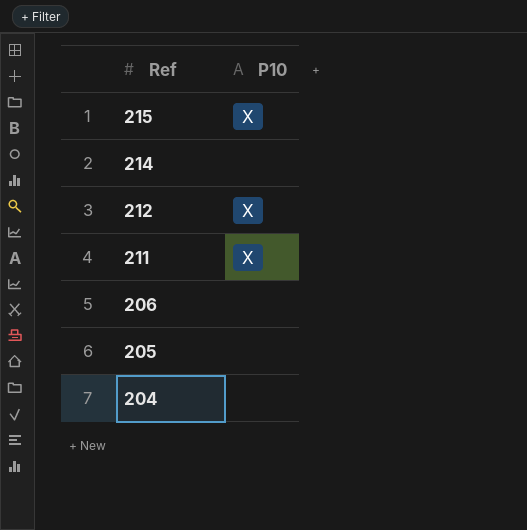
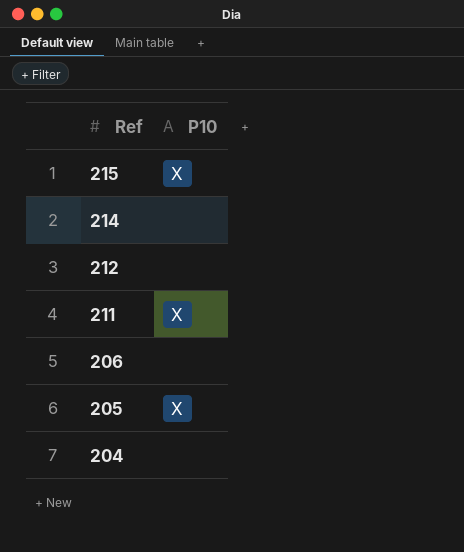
212 | P10: X -> none
205 | P10: none -> X

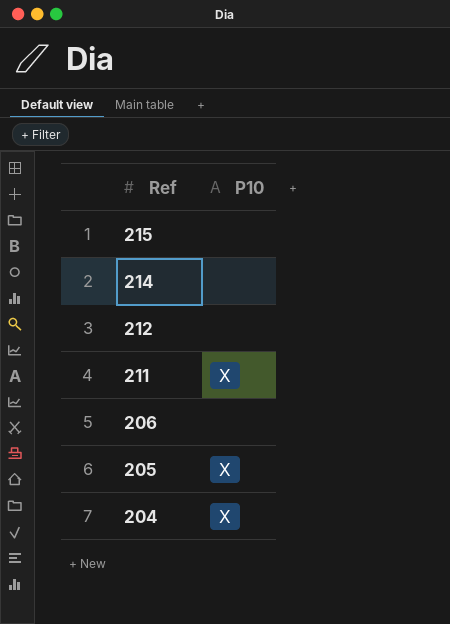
215 | P10: X -> none
204 | P10: none -> X

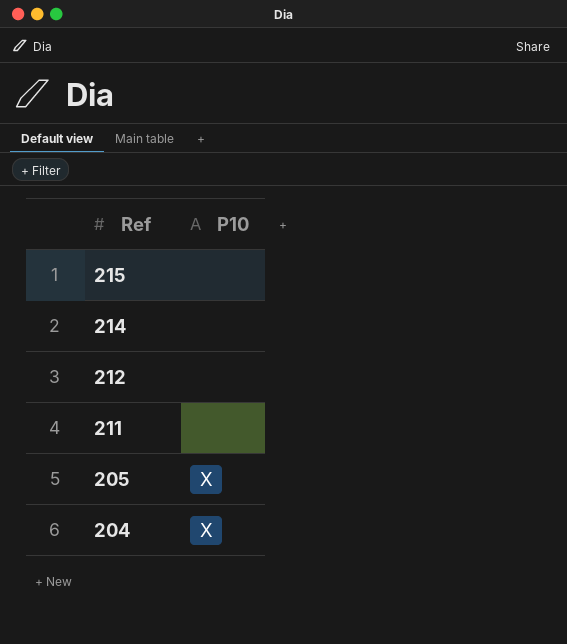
row 206: none -> none
211 | P10: X -> none

